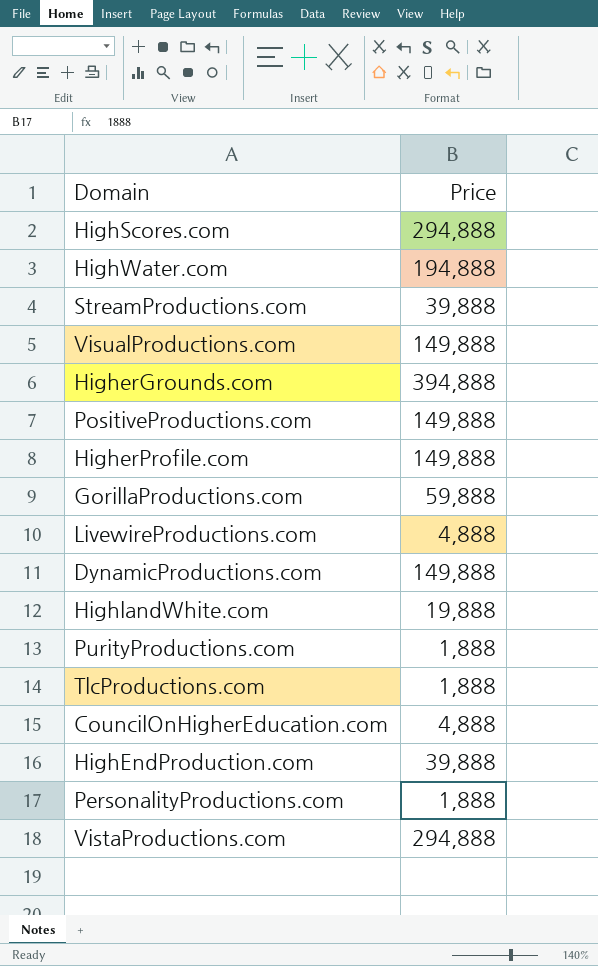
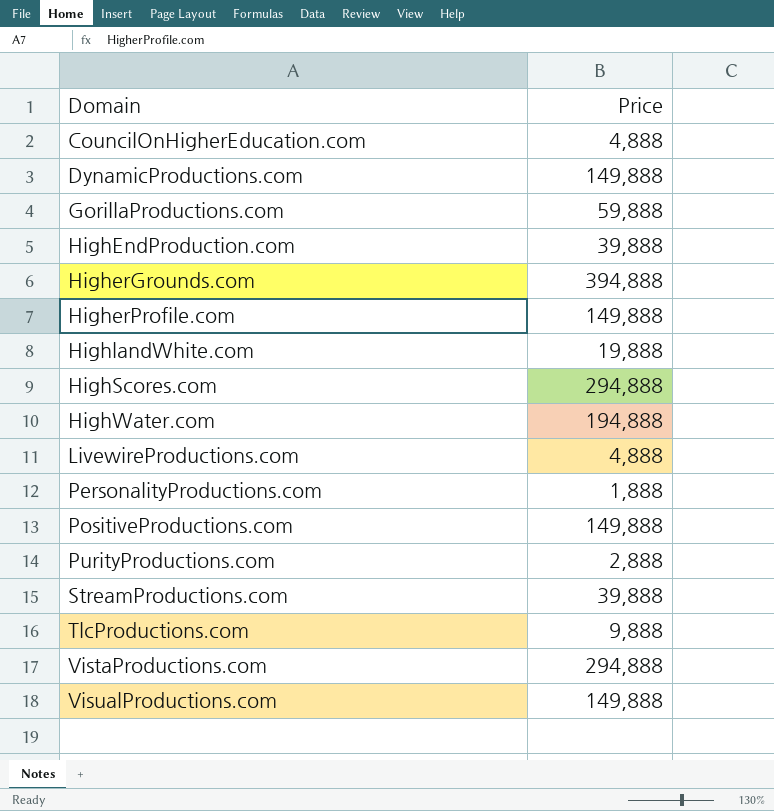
row order: none -> Domain ascending
PurityProductions.com | Price: 1,888 -> 2,888
TlcProductions.com | Price: 1,888 -> 9,888

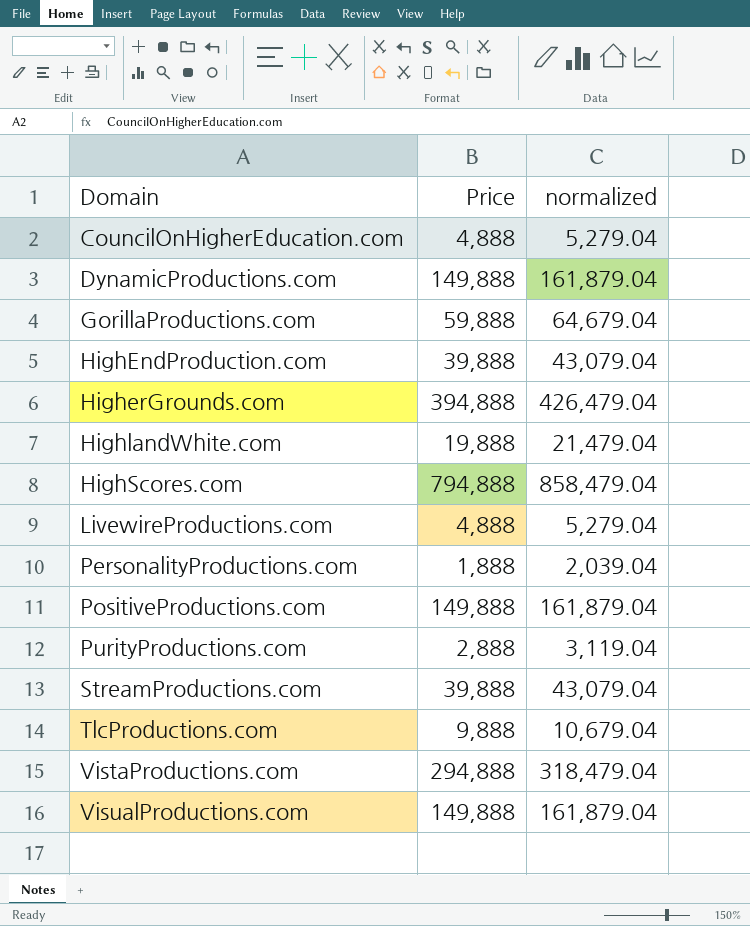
column normalized | formula: none -> [Price] * 1.08
row HigherProfile.com: 149,888 -> none
row HighWater.com: 194,888 -> none
HighScores.com | Price: 294,888 -> 794,888

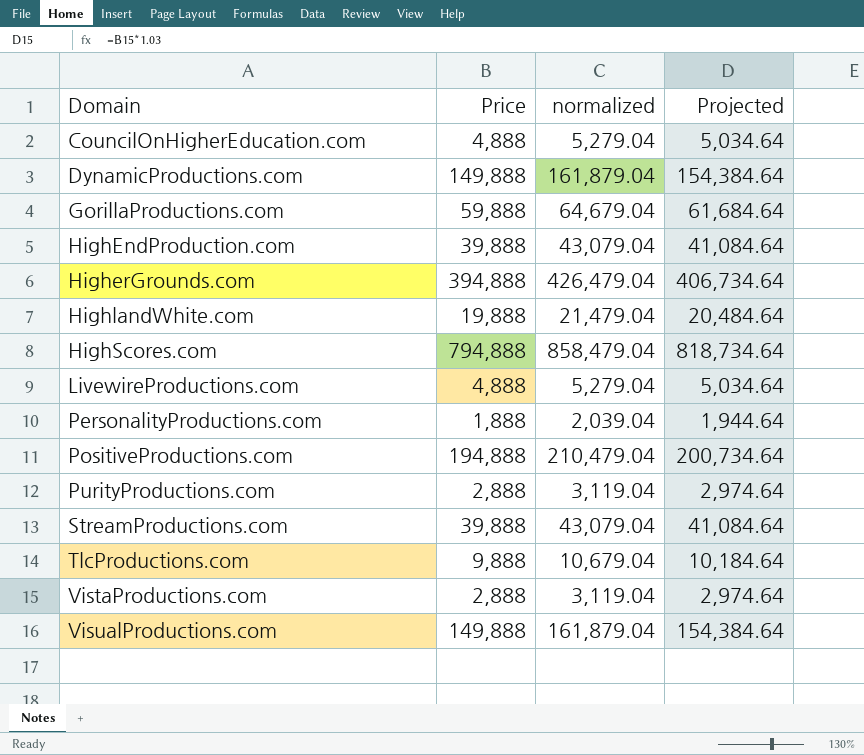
column Projected | formula: none -> [Price] * 1.03
PositiveProductions.com | Price: 149,888 -> 194,888
PositiveProductions.com | normalized: 161,879.04 -> 210,479.04
VistaProductions.com | Price: 294,888 -> 2,888
VistaProductions.com | normalized: 318,479.04 -> 3,119.04

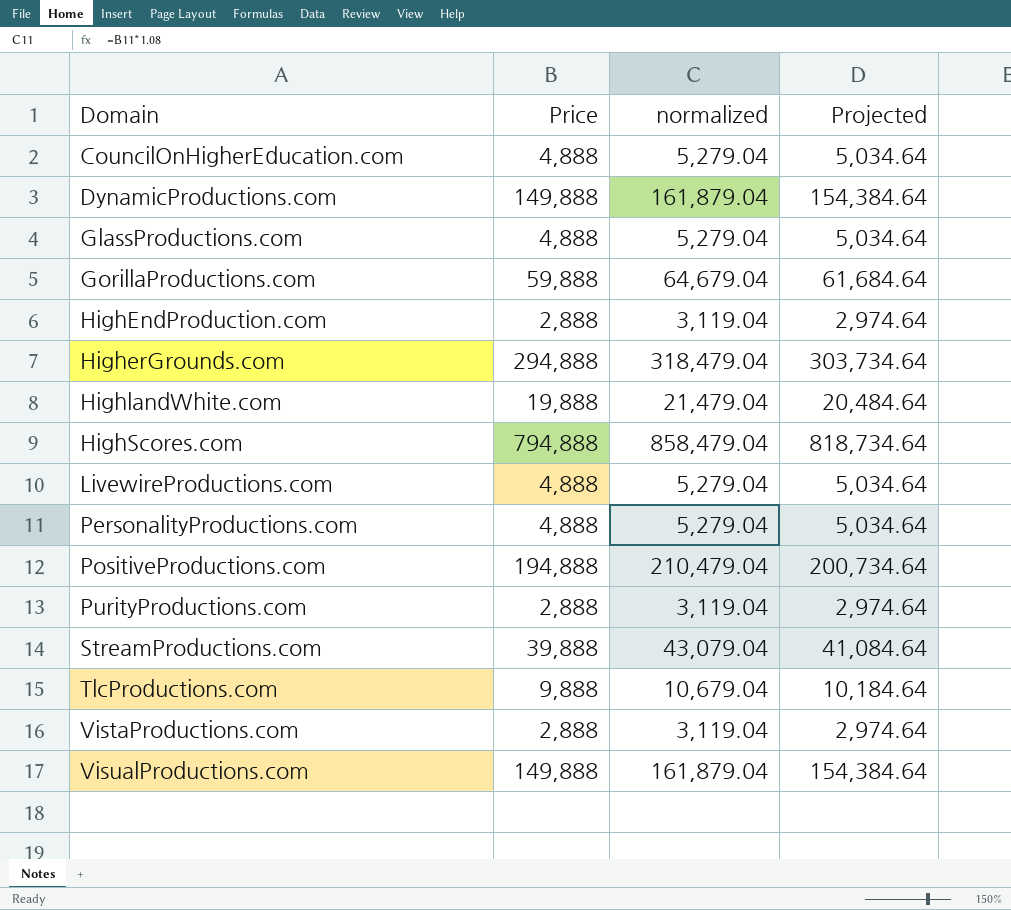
row GlassProductions.com: none -> 4,888 | 5,279.04 | 5,034.64
HighEndProduction.com | Price: 39,888 -> 2,888
HighEndProduction.com | normalized: 43,079.04 -> 3,119.04
HighEndProduction.com | Projected: 41,084.64 -> 2,974.64
HigherGrounds.com | Price: 394,888 -> 294,888
HigherGrounds.com | normalized: 426,479.04 -> 318,479.04
HigherGrounds.com | Projected: 406,734.64 -> 303,734.64
PersonalityProductions.com | Price: 1,888 -> 4,888
PersonalityProductions.com | normalized: 2,039.04 -> 5,279.04
PersonalityProductions.com | Projected: 1,944.64 -> 5,034.64

